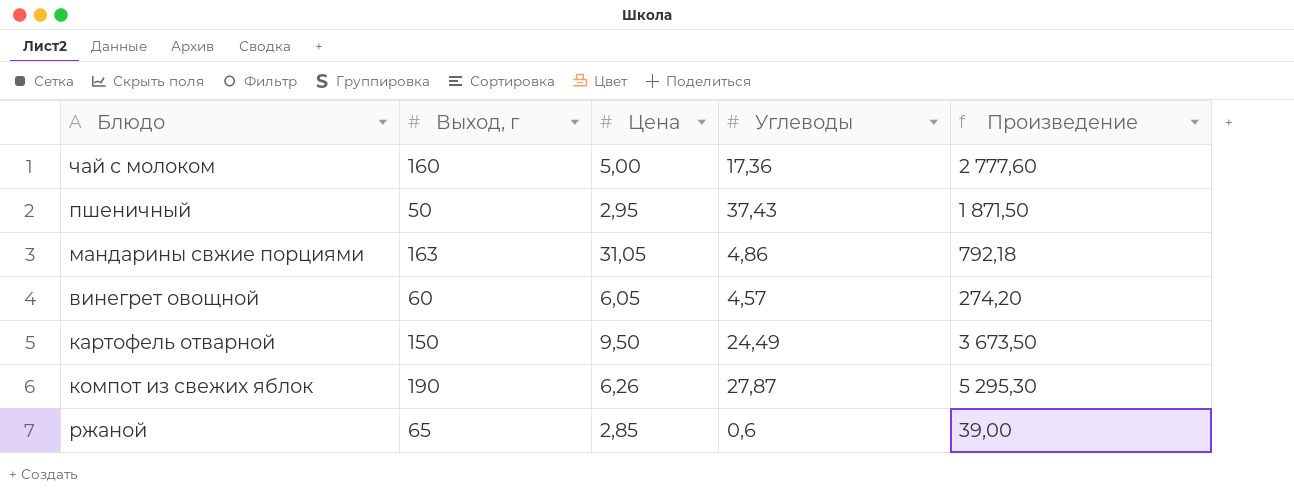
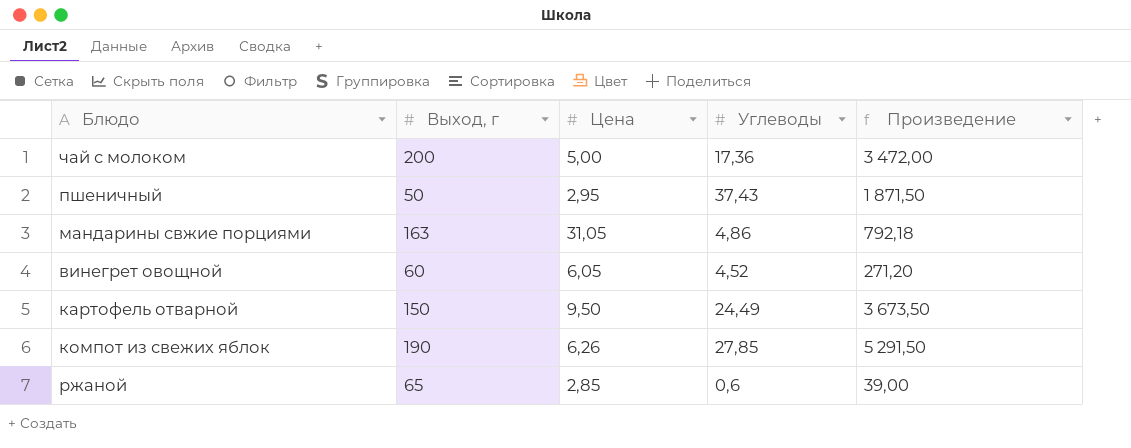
чай с молоком | Выход, г: 160 -> 200
чай с молоком | Произведение: 2 777,60 -> 3 472,00
винегрет овощной | Углеводы: 4,57 -> 4,52
винегрет овощной | Произведение: 274,20 -> 271,20
компот из свежих яблок | Углеводы: 27,87 -> 27,85
компот из свежих яблок | Произведение: 5 295,30 -> 5 291,50

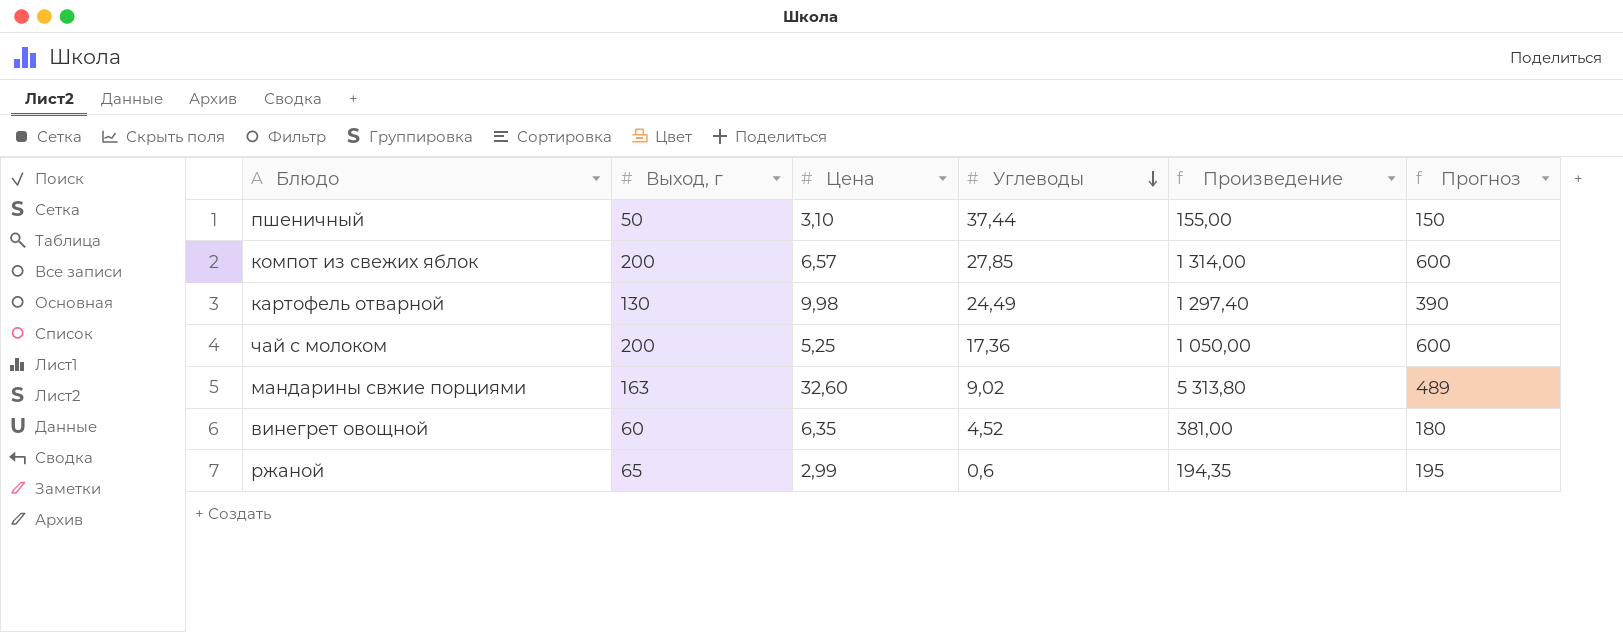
row order: none -> Углеводы descending
column Произведение | formula: [Выход, г] * [Углеводы] -> [Выход, г] * [Цена]
column Прогноз | formula: none -> [Выход, г] * 3
пшеничный | Цена: 2,95 -> 3,10
пшеничный | Углеводы: 37,43 -> 37,44
компот из свежих яблок | Выход, г: 190 -> 200
компот из свежих яблок | Цена: 6,26 -> 6,57
картофель отварной | Выход, г: 150 -> 130
картофель отварной | Цена: 9,50 -> 9,98
чай с молоком | Цена: 5,00 -> 5,25
мандарины свжие порциями | Цена: 31,05 -> 32,60
мандарины свжие порциями | Углеводы: 4,86 -> 9,02
винегрет овощной | Цена: 6,05 -> 6,35
ржаной | Цена: 2,85 -> 2,99

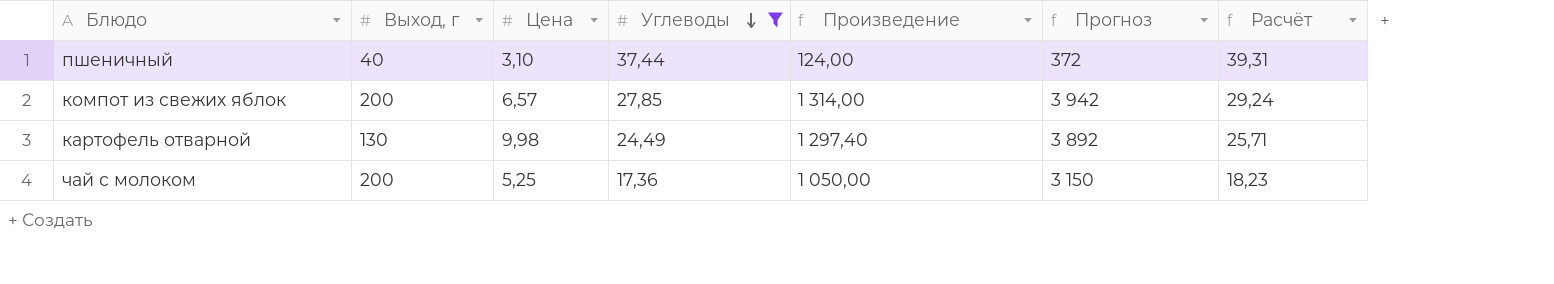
filter: none -> Углеводы >= 17,36
column Прогноз | formula: [Выход, г] * 3 -> [Произведение] * 3
column Расчёт | formula: none -> [Углеводы] * 1,05
пшеничный | Выход, г: 50 -> 40
пшеничный | Произведение: 155,00 -> 124,00

